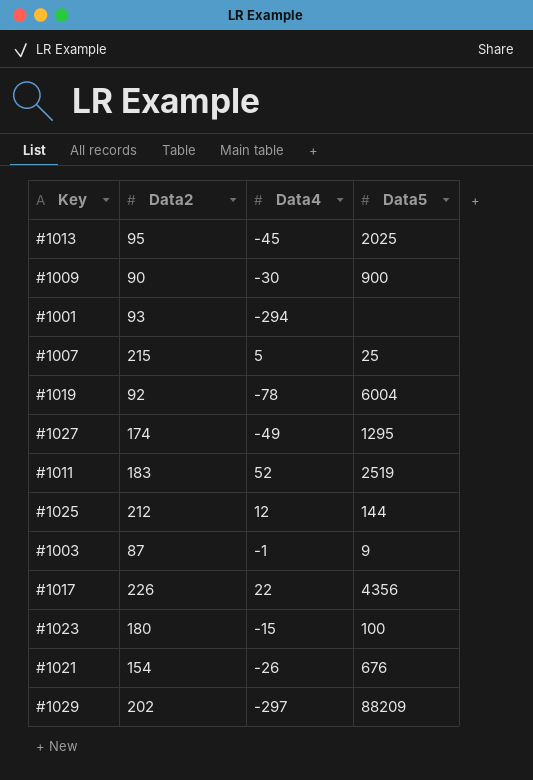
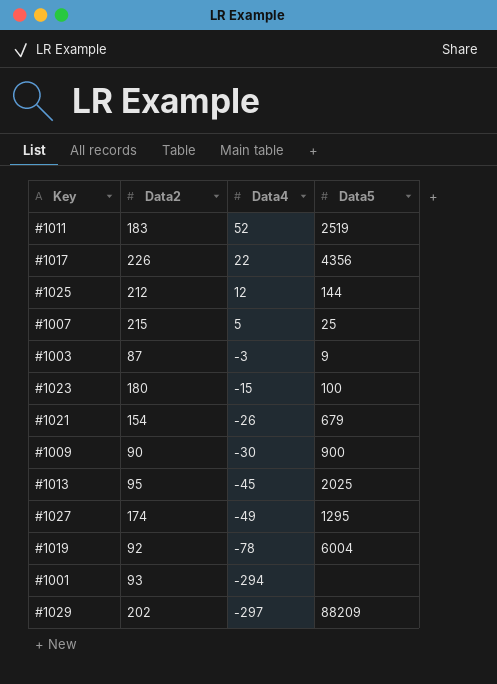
row order: none -> Data4 descending
#1003 | Data4: -1 -> -3
#1021 | Data5: 676 -> 679

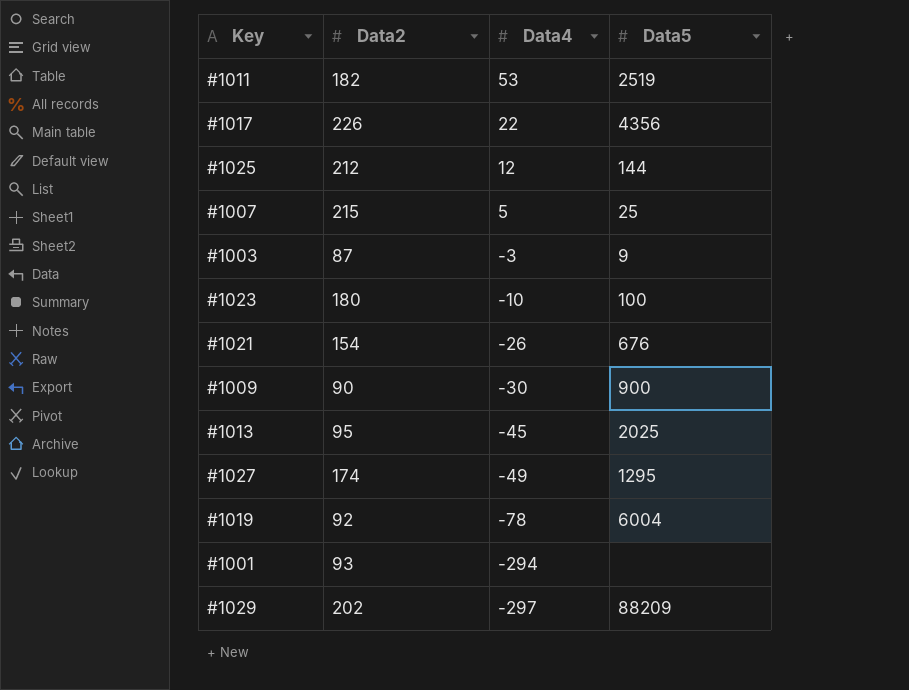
#1011 | Data2: 183 -> 182
#1011 | Data4: 52 -> 53
#1023 | Data4: -15 -> -10
#1021 | Data5: 679 -> 676

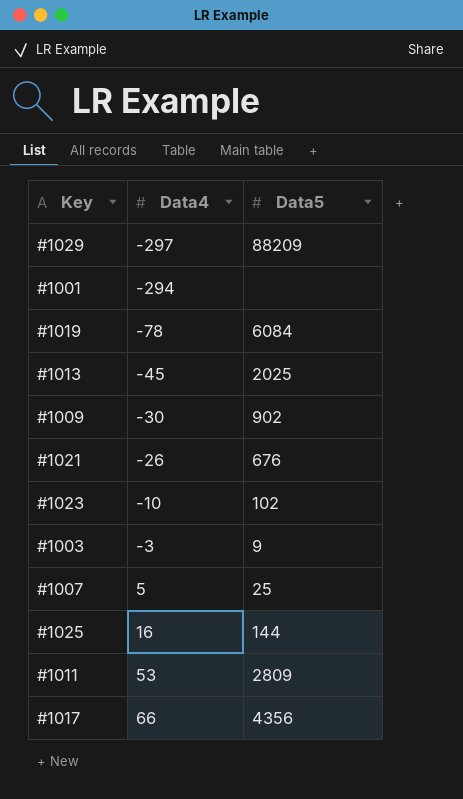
row order: Data4 descending -> Data4 ascending
column Data2 | position: 2 -> none
row #1027: 174 | -49 | 1295 -> none
#1019 | Data5: 6004 -> 6084
#1009 | Data5: 900 -> 902
#1023 | Data5: 100 -> 102
#1025 | Data4: 12 -> 16
#1011 | Data5: 2519 -> 2809
#1017 | Data4: 22 -> 66

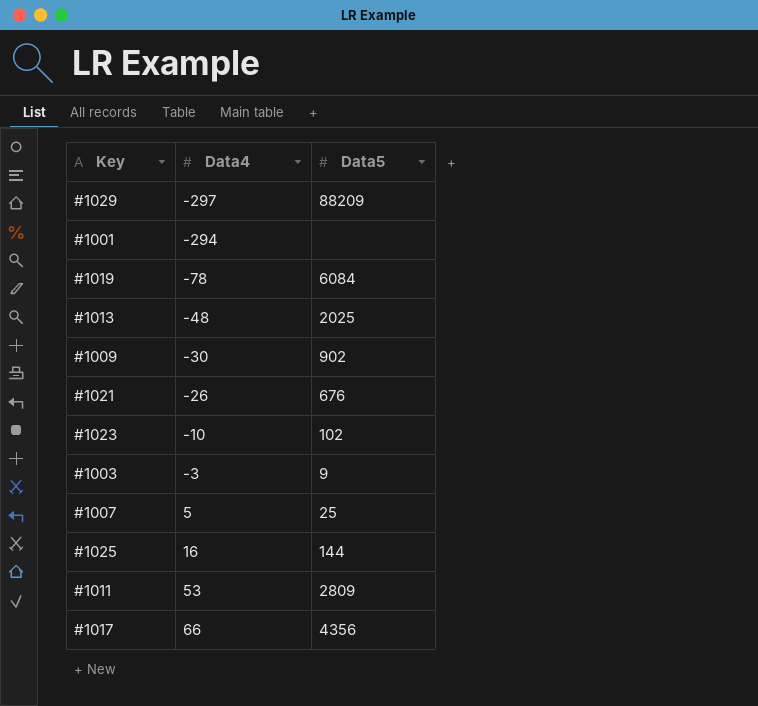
#1013 | Data4: -45 -> -48

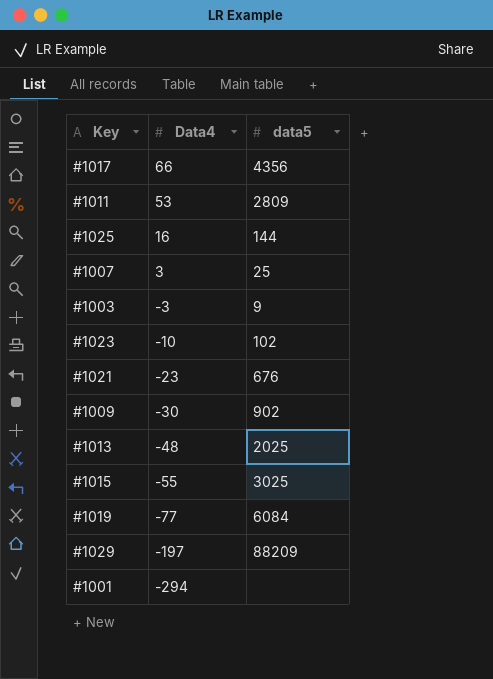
row order: Data4 ascending -> Data4 descending
column name: Data5 -> data5
#1007 | Data4: 5 -> 3
#1021 | Data4: -26 -> -23
row #1015: none -> -55 | 3025
#1019 | Data4: -78 -> -77
#1029 | Data4: -297 -> -197

